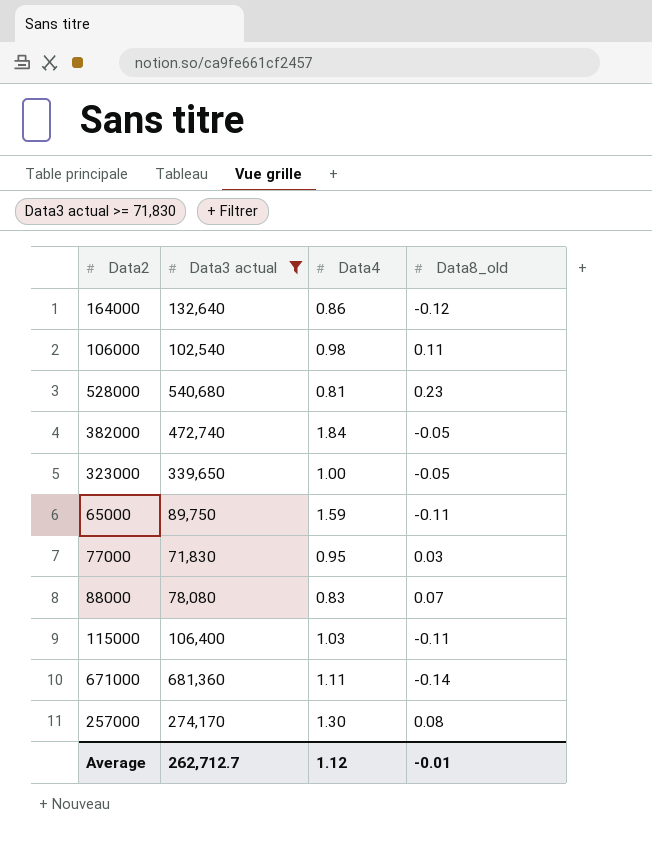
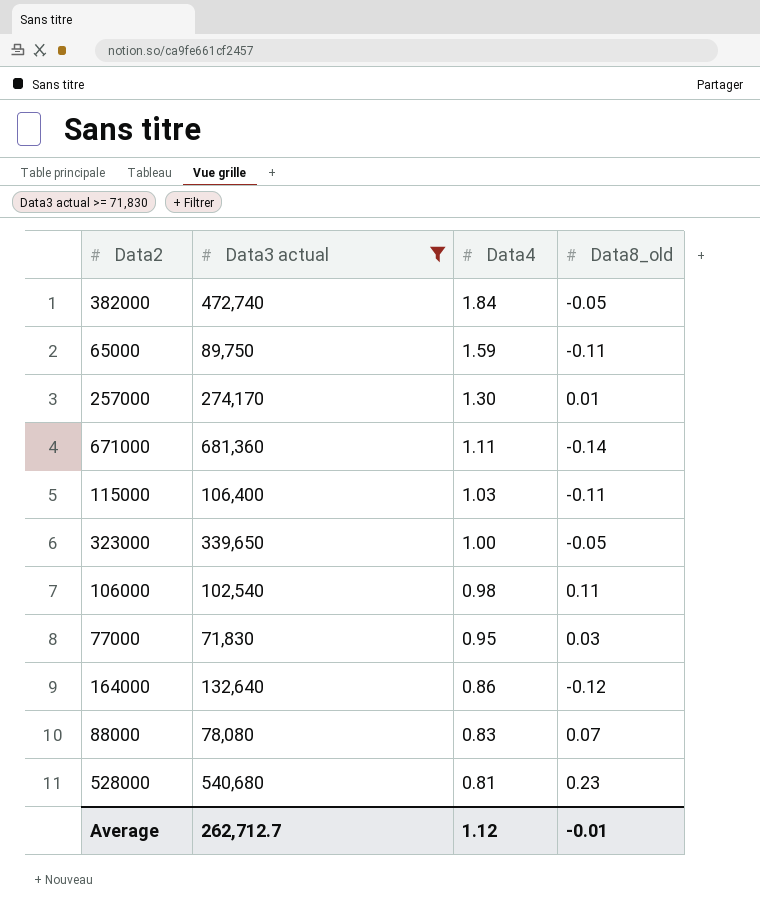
row order: none -> Data4 descending
257000 | Data8_old: 0.08 -> 0.01

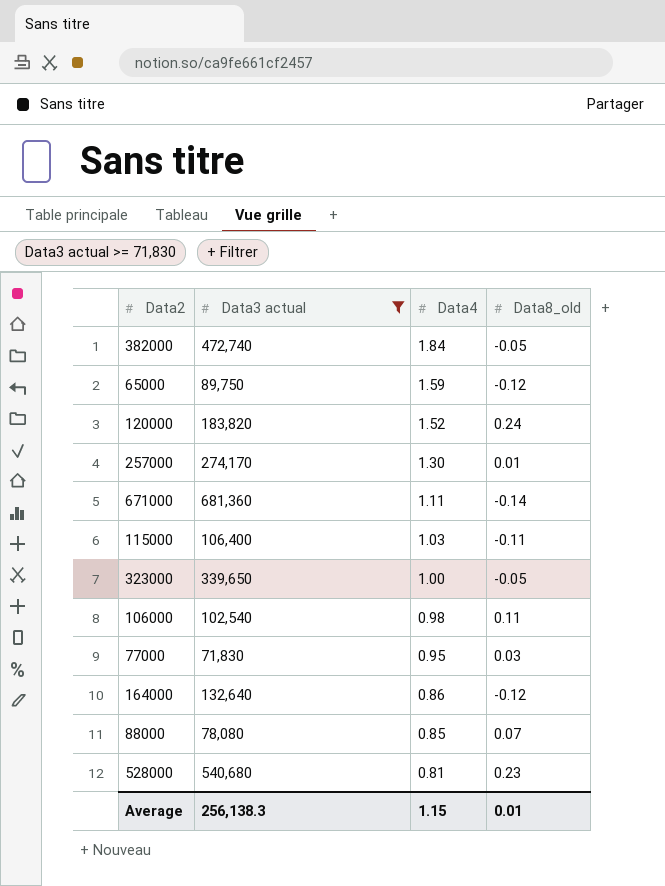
65000 | Data8_old: -0.11 -> -0.12
row 120000: none -> 183,820 | 1.52 | 0.24
88000 | Data4: 0.83 -> 0.85
Average | Data3 actual: 262,712.7 -> 256,138.3
Average | Data4: 1.12 -> 1.15
Average | Data8_old: -0.01 -> 0.01

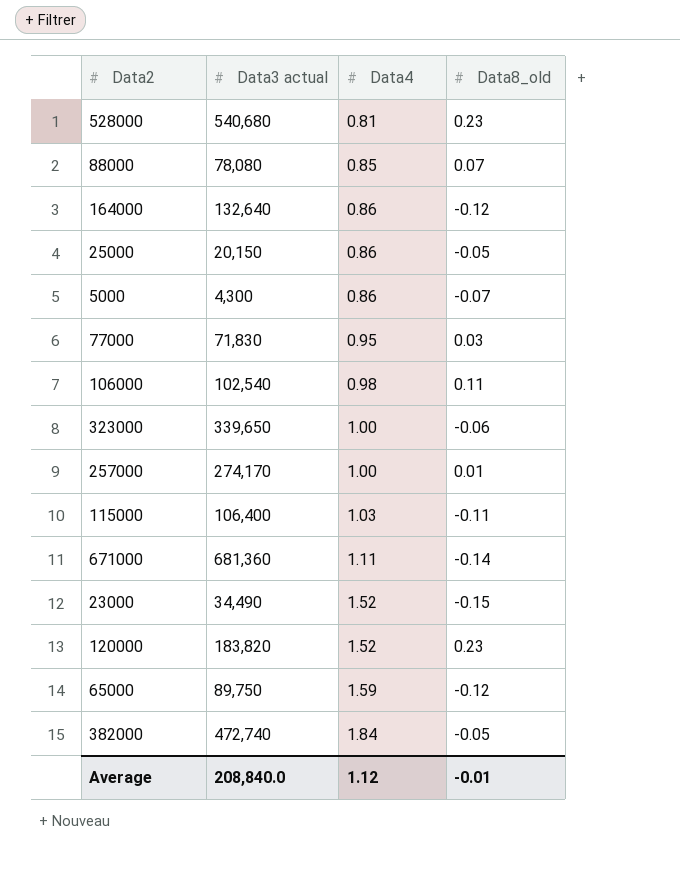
filter: Data3 actual >= 71,830 -> none
row order: Data4 descending -> Data4 ascending
323000 | Data8_old: -0.05 -> -0.06
257000 | Data4: 1.30 -> 1.00
120000 | Data8_old: 0.24 -> 0.23
Average | Data3 actual: 256,138.3 -> 208,840.0
Average | Data4: 1.15 -> 1.12
Average | Data8_old: 0.01 -> -0.01

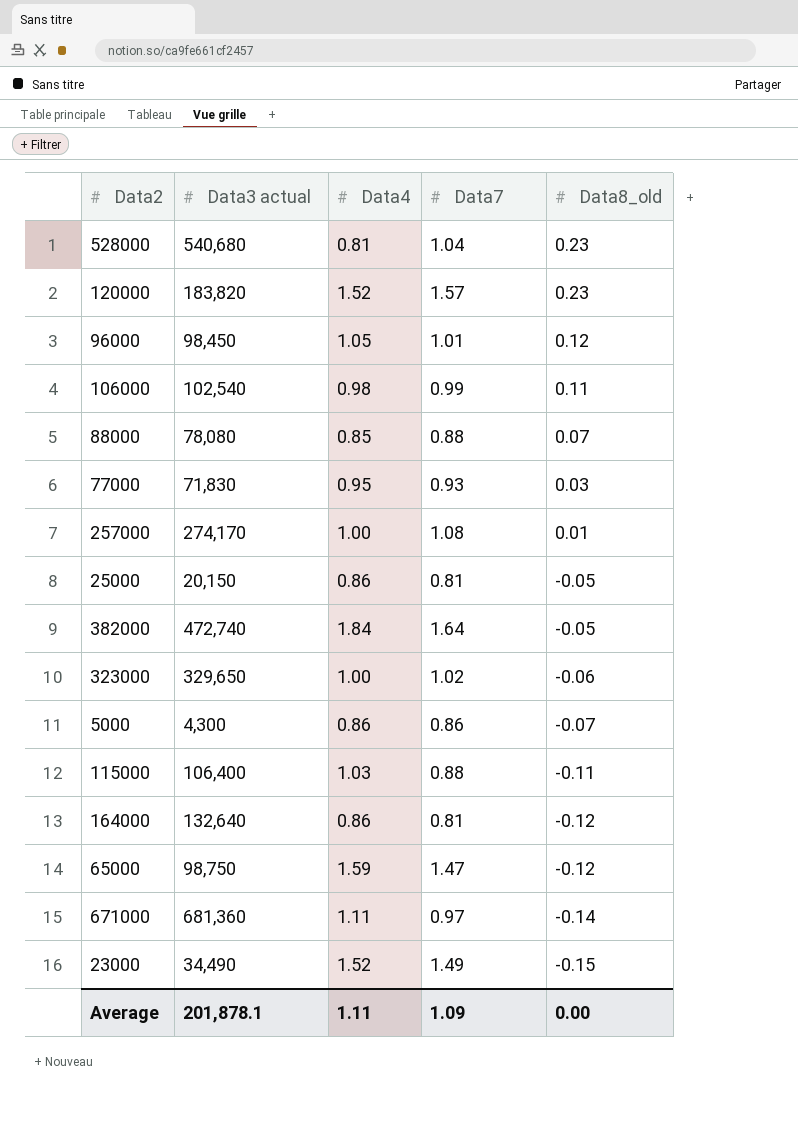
row order: Data4 ascending -> Data8_old descending
column Data7 | position: none -> 4
row 96000: none -> 98,450 | 1.05 | 1.01 | 0.12
323000 | Data3 actual: 339,650 -> 329,650
65000 | Data3 actual: 89,750 -> 98,750
Average | Data3 actual: 208,840.0 -> 201,878.1
Average | Data4: 1.12 -> 1.11
Average | Data8_old: -0.01 -> 0.00

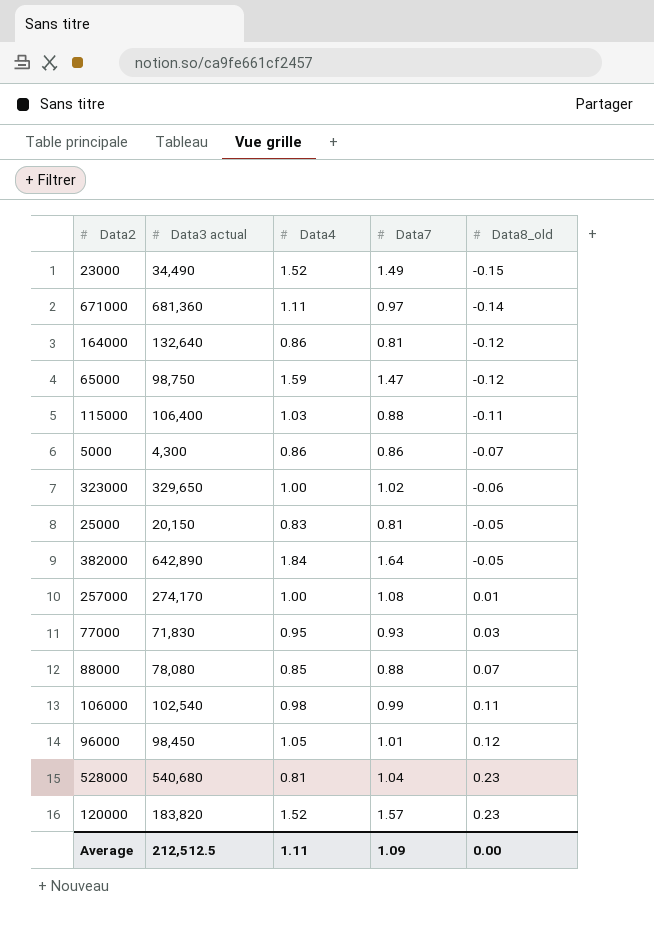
row order: Data8_old descending -> Data8_old ascending
25000 | Data4: 0.86 -> 0.83
382000 | Data3 actual: 472,740 -> 642,890
Average | Data3 actual: 201,878.1 -> 212,512.5

